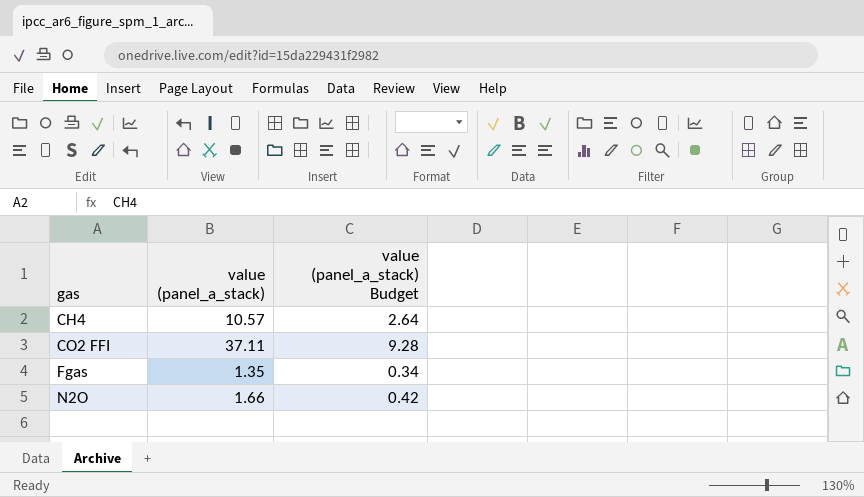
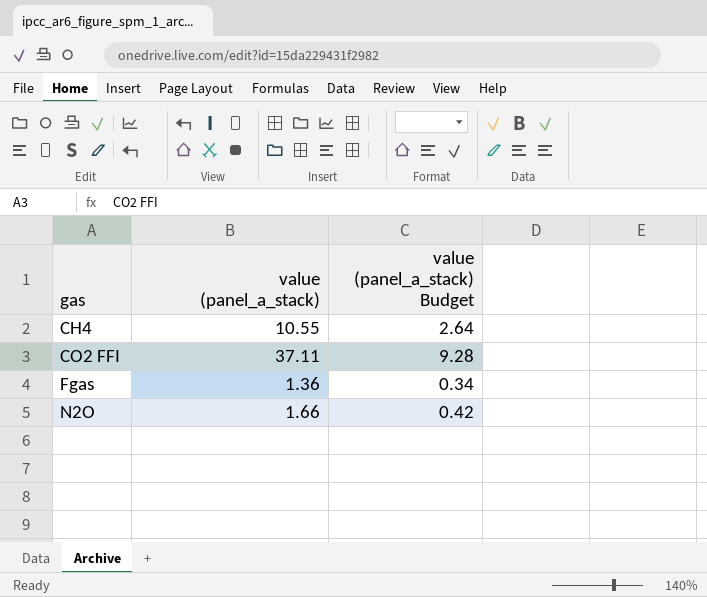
CH4 | value (panel_a_stack): 10.57 -> 10.55
Fgas | value (panel_a_stack): 1.35 -> 1.36

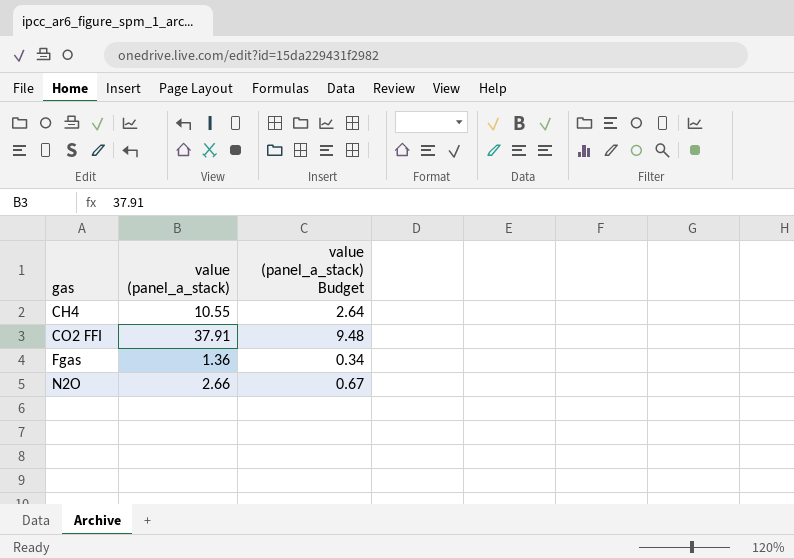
CO2 FFI | value (panel_a_stack): 37.11 -> 37.91
CO2 FFI | value (panel_a_stack) Budget: 9.28 -> 9.48
N2O | value (panel_a_stack): 1.66 -> 2.66
N2O | value (panel_a_stack) Budget: 0.42 -> 0.67

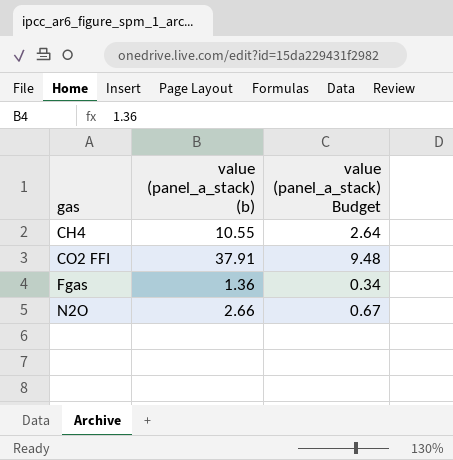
column name: value (panel_a_stack) -> value (panel_a_stack) (b)

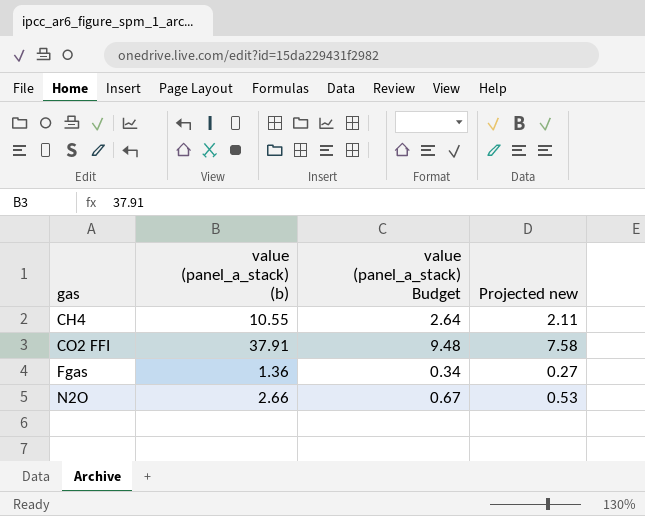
column Projected new | formula: none -> [value (panel_a_stack) (b)] * 0.2

